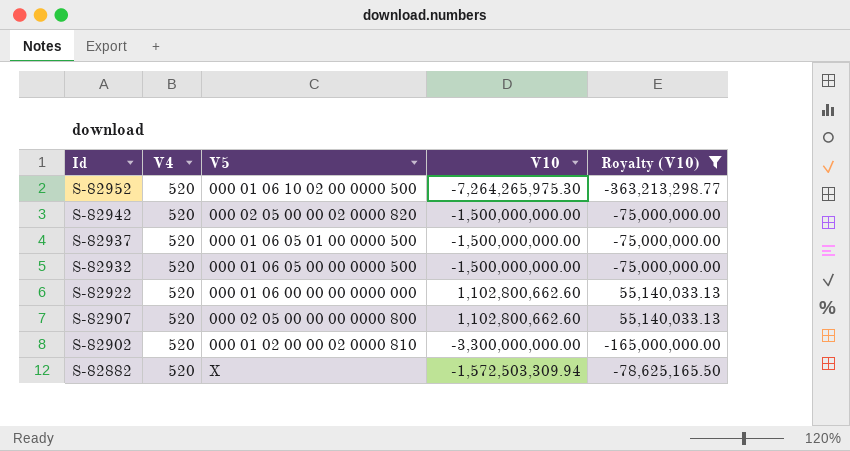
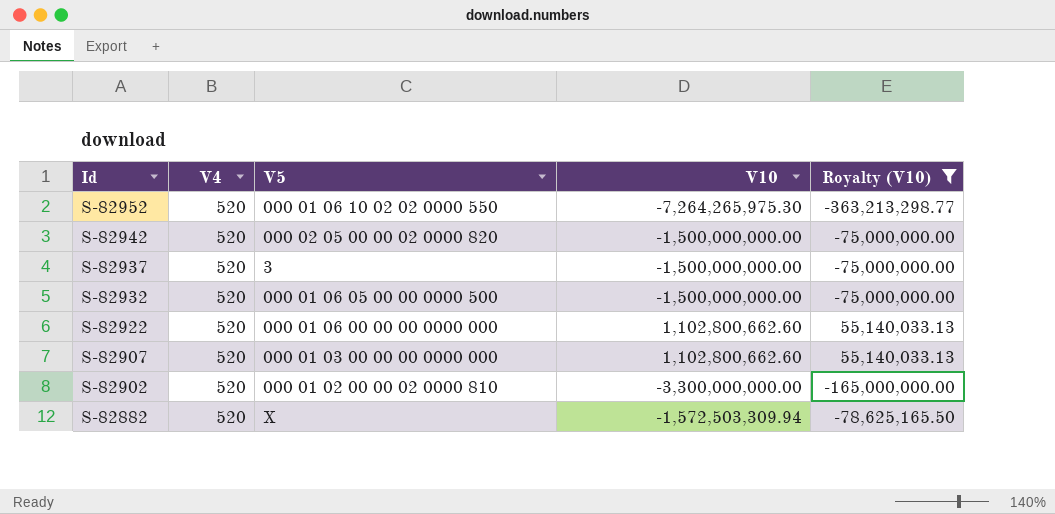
S-82952 | V5: 000 01 06 10 02 00 0000 500 -> 000 01 06 10 02 02 0000 550
S-82937 | V5: 000 01 06 05 01 00 0000 500 -> 3
S-82907 | V5: 000 02 05 00 00 00 0000 800 -> 000 01 03 00 00 00 0000 000

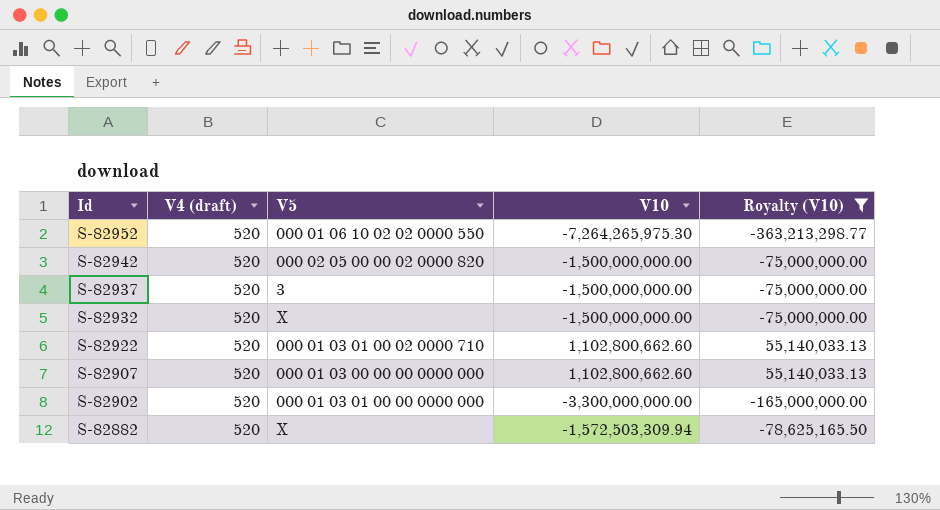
column name: V4 -> V4 (draft)
S-82932 | V5: 000 01 06 05 00 00 0000 500 -> X
S-82922 | V5: 000 01 06 00 00 00 0000 000 -> 000 01 03 01 00 02 0000 710
S-82902 | V5: 000 01 02 00 00 02 0000 810 -> 000 01 03 01 00 00 0000 000

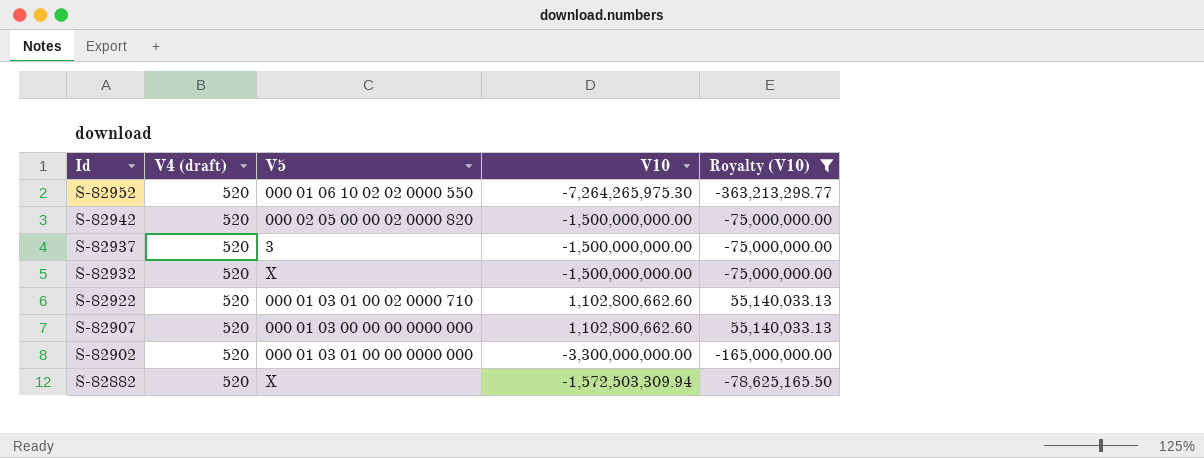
S-82882 | V5: Х -> X

